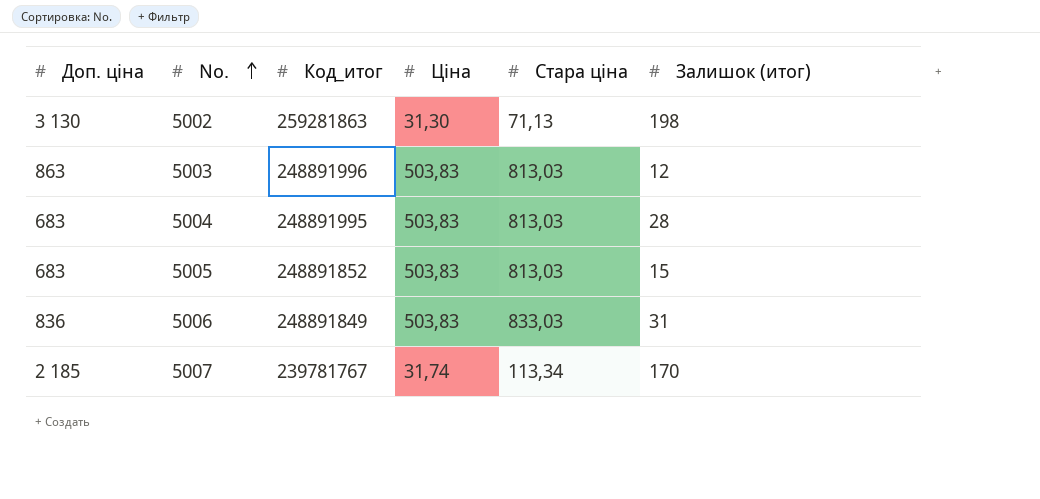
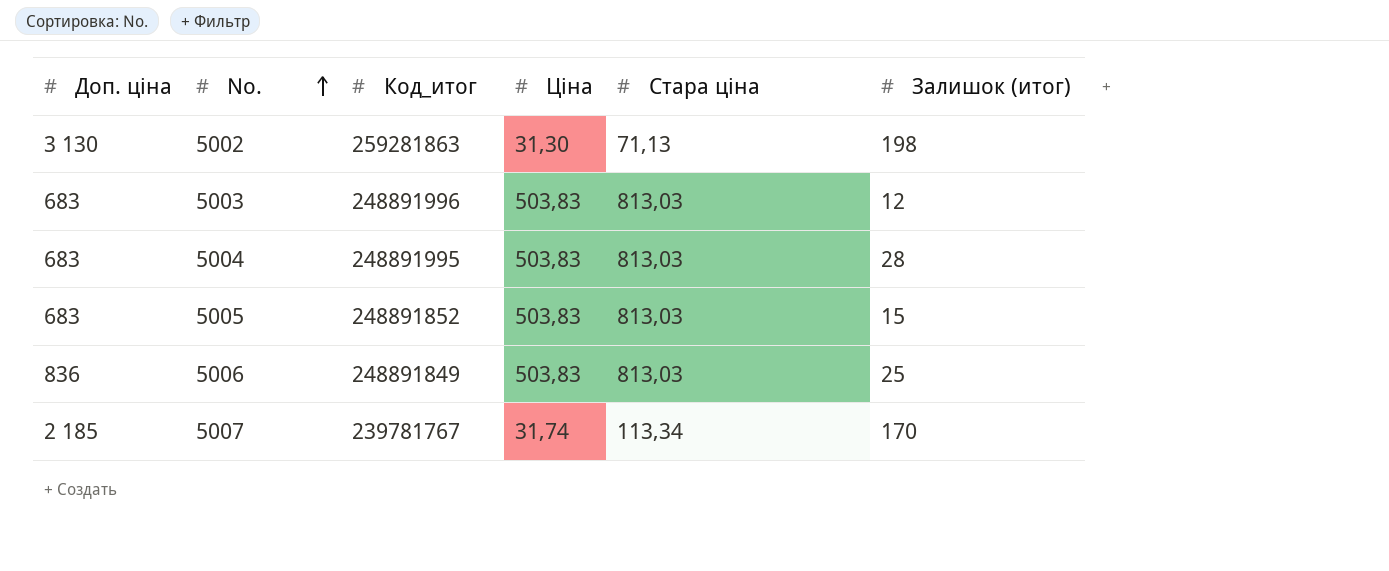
5003 | Доп. ціна: 863 -> 683
5006 | Стара ціна: 833,03 -> 813,03
5006 | Залишок (итог): 31 -> 25

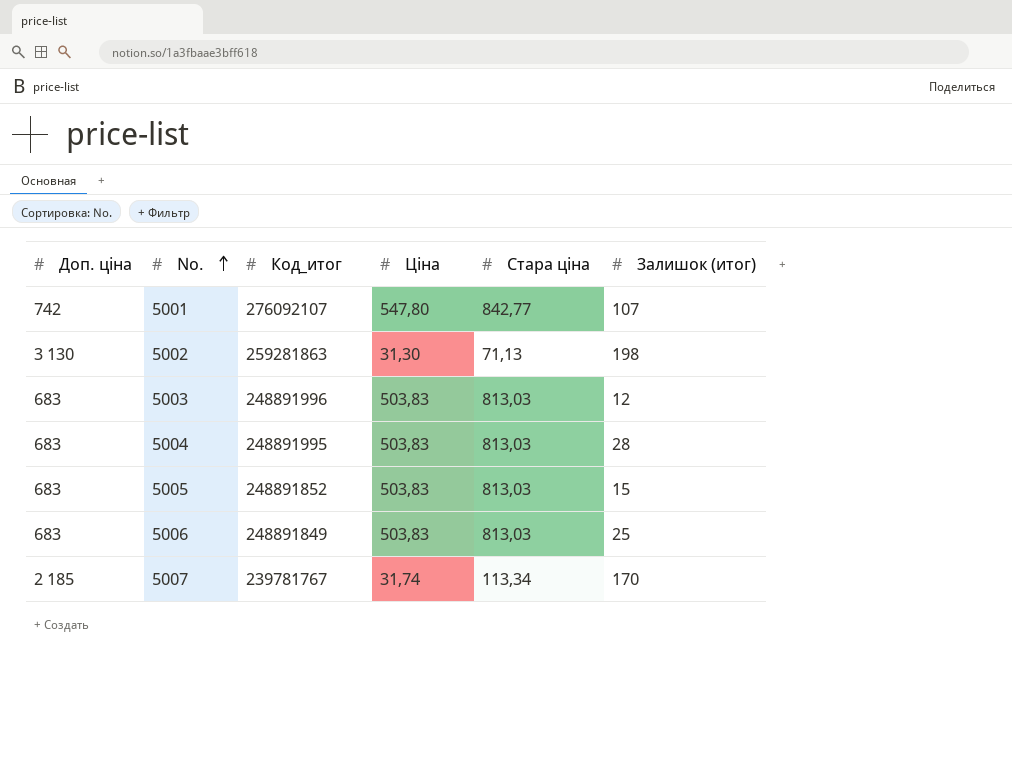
row 5001: none -> 742 | 276092107 | 547,80 | 842,77 | 107
5006 | Доп. ціна: 836 -> 683

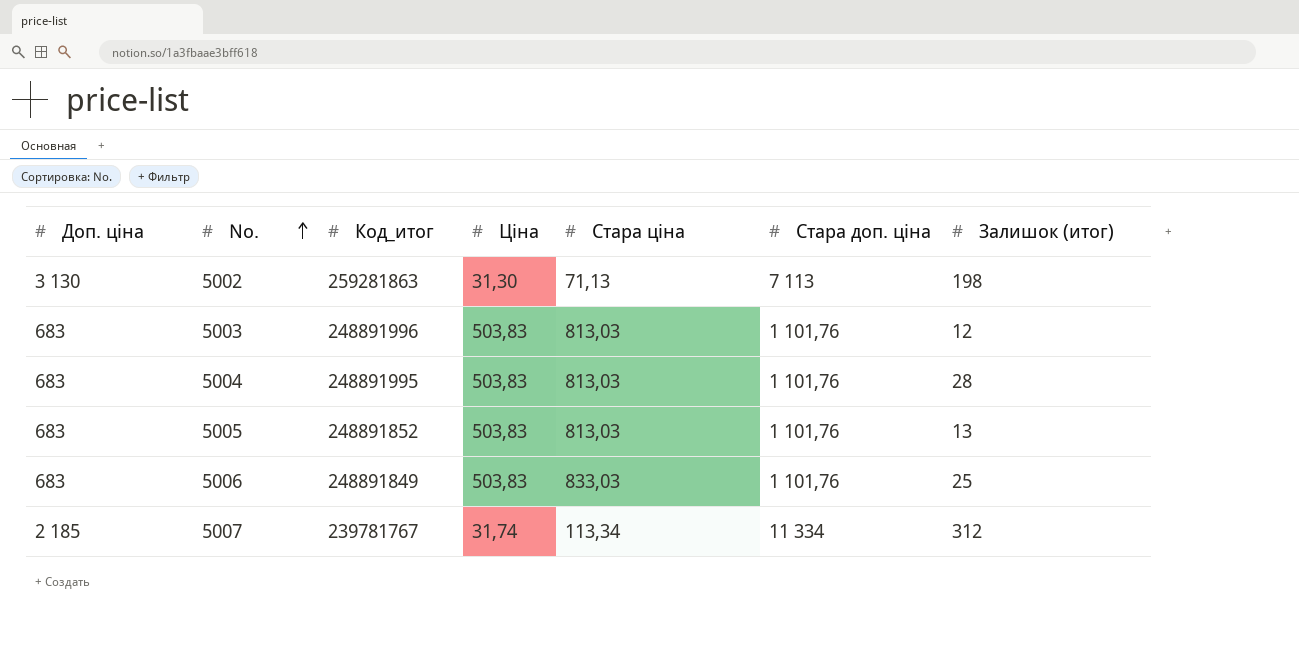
column Стара доп. ціна | position: none -> 6
row 5001: 742 | 276092107 | 547,80 | 842,77 | 107 -> none
5005 | Залишок (итог): 15 -> 13
5006 | Стара ціна: 813,03 -> 833,03
5007 | Залишок (итог): 170 -> 312

